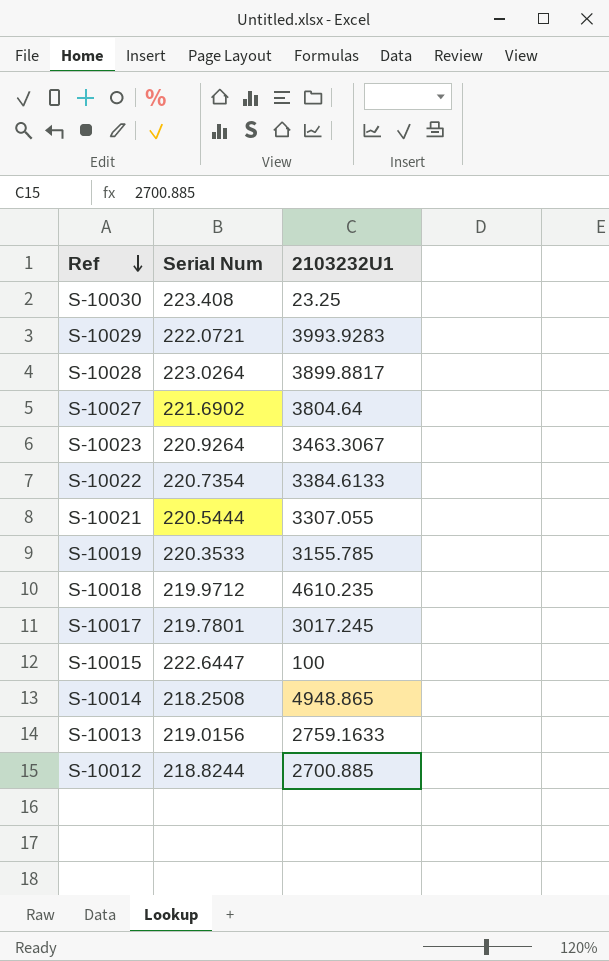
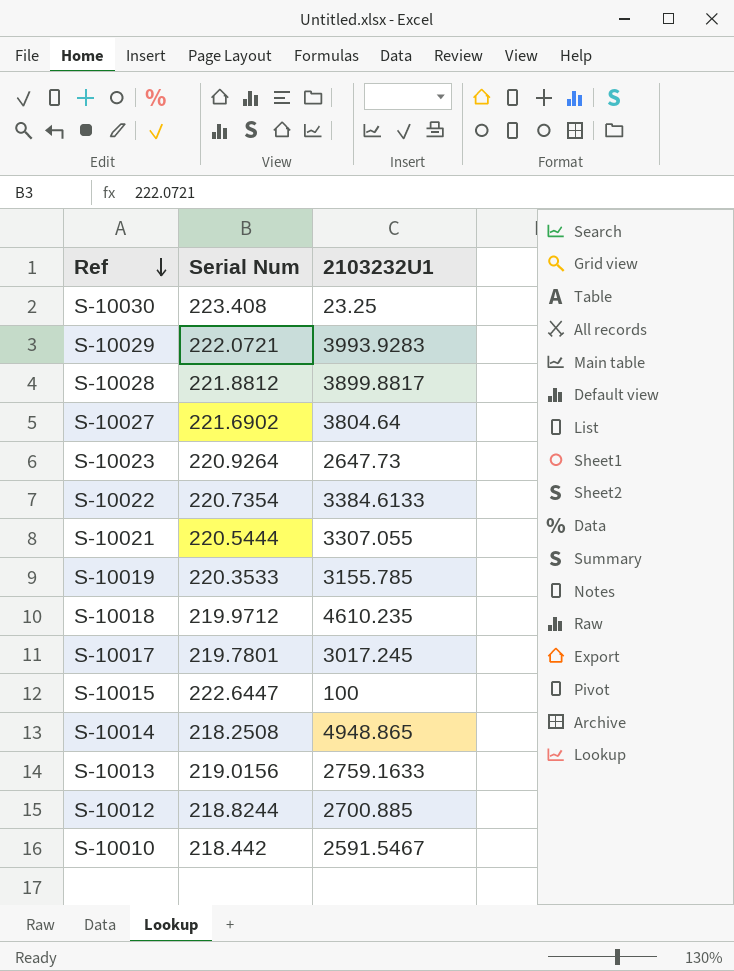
S-10028 | Serial Num: 223.0264 -> 221.8812
S-10023 | 2103232U1: 3463.3067 -> 2647.73
row S-10010: none -> 218.442 | 2591.5467

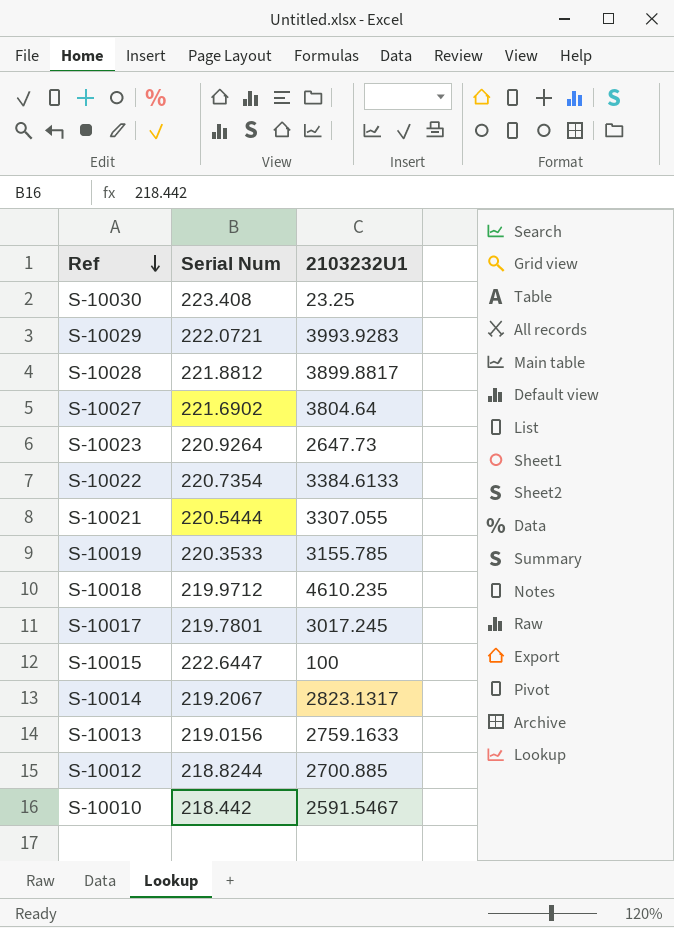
S-10014 | Serial Num: 218.2508 -> 219.2067
S-10014 | 2103232U1: 4948.865 -> 2823.1317

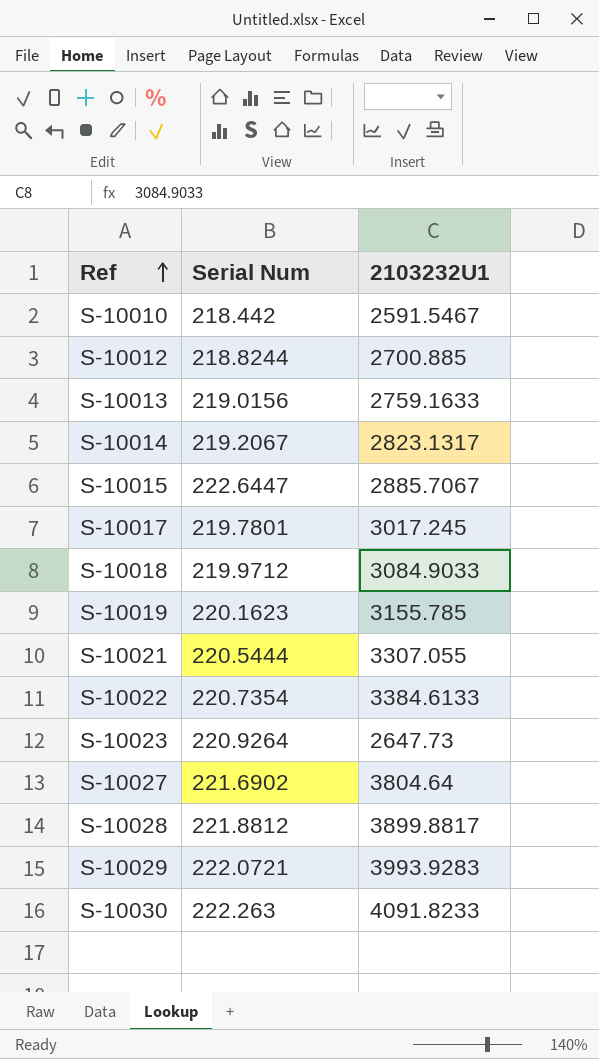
row order: Ref descending -> Ref ascending
S-10015 | 2103232U1: 100 -> 2885.7067
S-10018 | 2103232U1: 4610.235 -> 3084.9033
S-10019 | Serial Num: 220.3533 -> 220.1623
S-10030 | Serial Num: 223.408 -> 222.263
S-10030 | 2103232U1: 23.25 -> 4091.8233

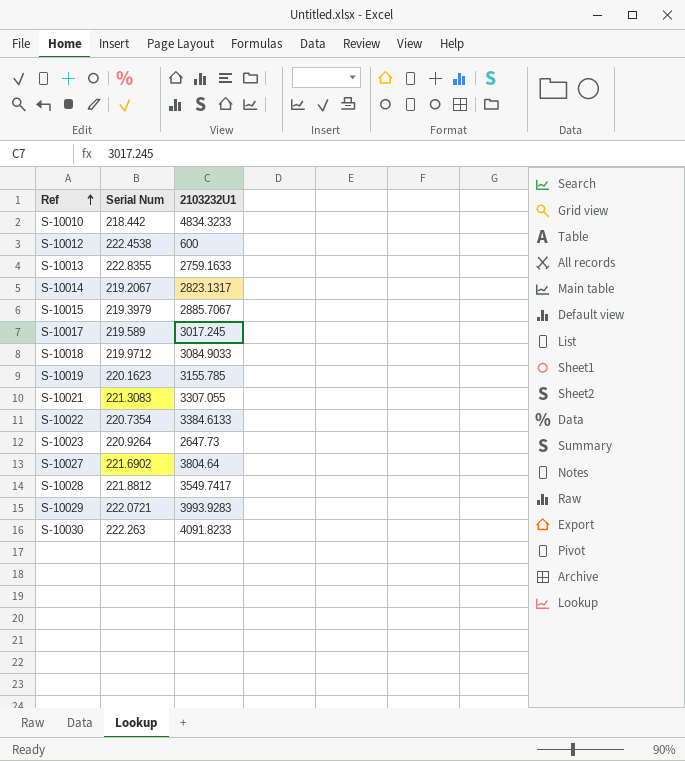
S-10010 | 2103232U1: 2591.5467 -> 4834.3233
S-10012 | Serial Num: 218.8244 -> 222.4538
S-10012 | 2103232U1: 2700.885 -> 600
S-10013 | Serial Num: 219.0156 -> 222.8355
S-10015 | Serial Num: 222.6447 -> 219.3979
S-10017 | Serial Num: 219.7801 -> 219.589
S-10021 | Serial Num: 220.5444 -> 221.3083
S-10028 | 2103232U1: 3899.8817 -> 3549.7417

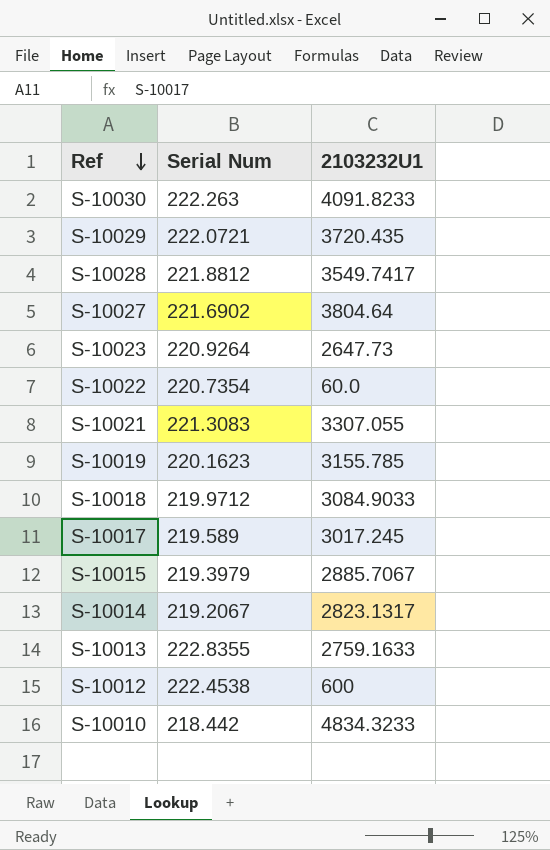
row order: Ref ascending -> Ref descending
S-10029 | 2103232U1: 3993.9283 -> 3720.435
S-10022 | 2103232U1: 3384.6133 -> 60.0

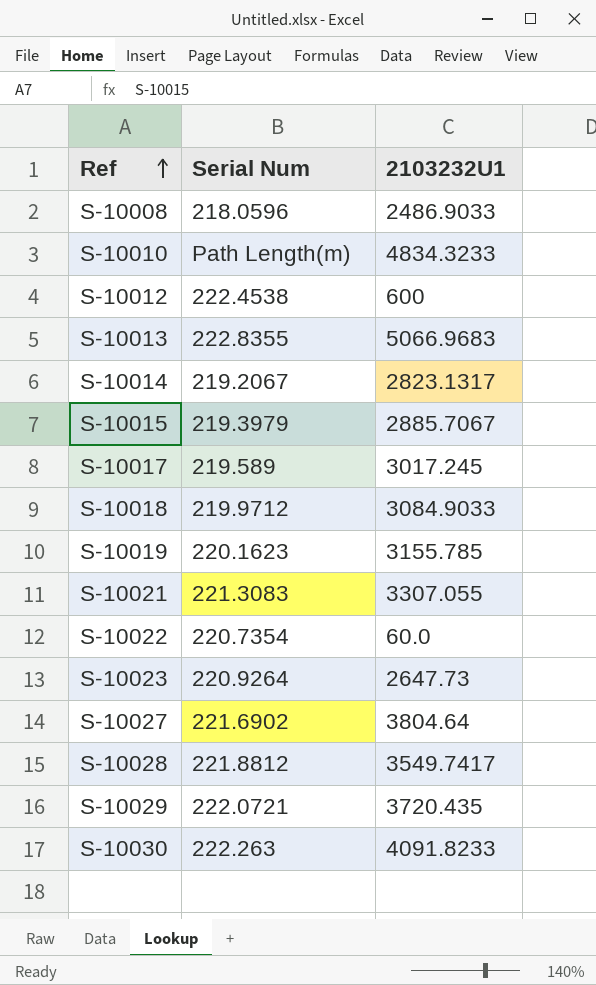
row order: Ref descending -> Ref ascending
row S-10008: none -> 218.0596 | 2486.9033
S-10010 | Serial Num: 218.442 -> Path Length(m)
S-10013 | 2103232U1: 2759.1633 -> 5066.9683

